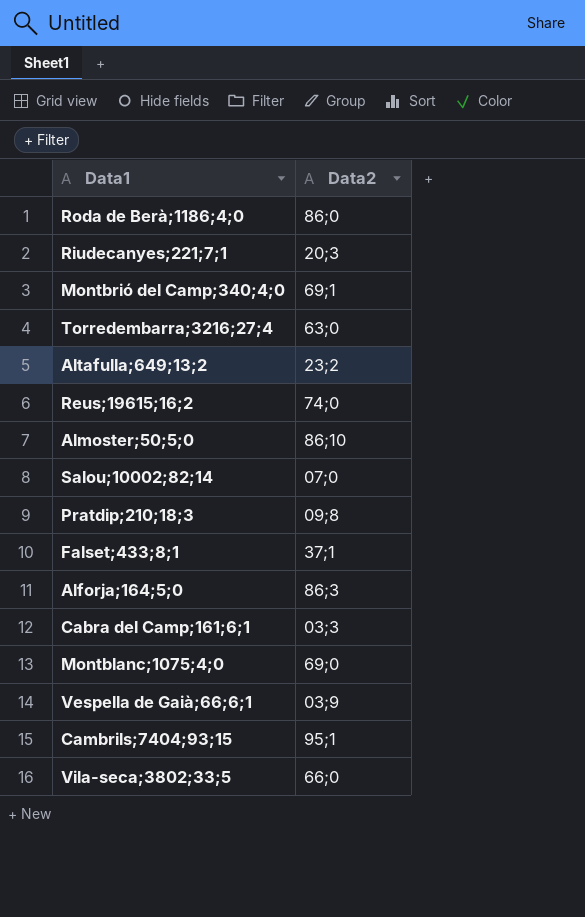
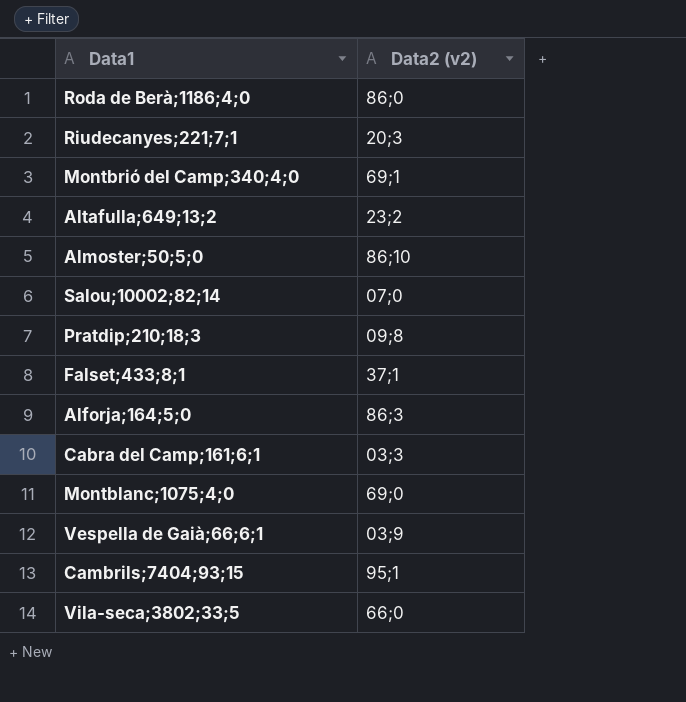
column name: Data2 -> Data2 (v2)
row Torredembarra;3216;27;4: 63;0 -> none
row Reus;19615;16;2: 74;0 -> none

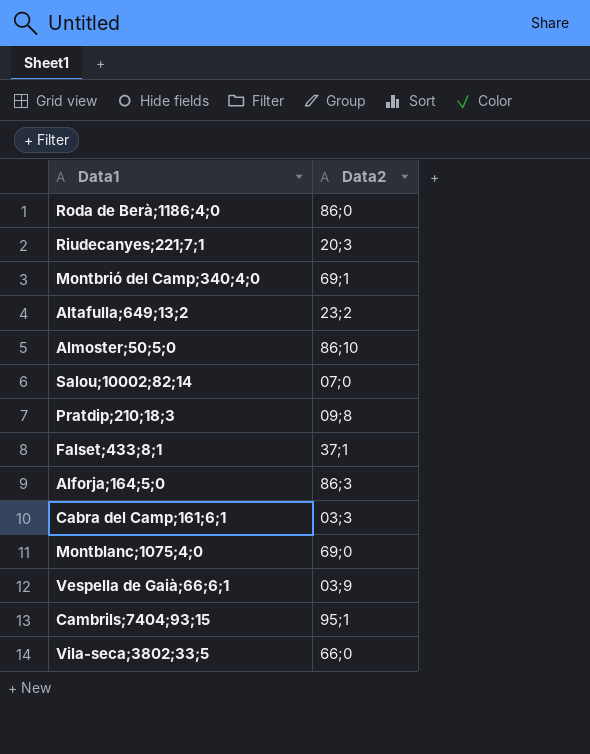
column name: Data2 (v2) -> Data2

